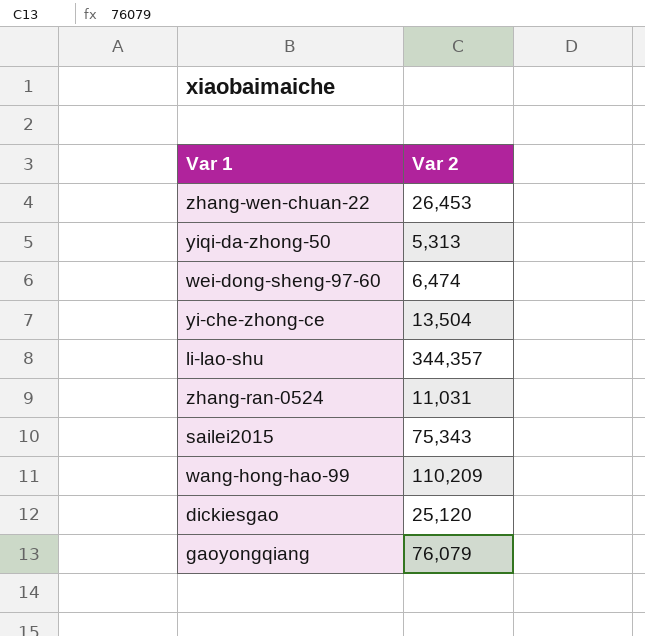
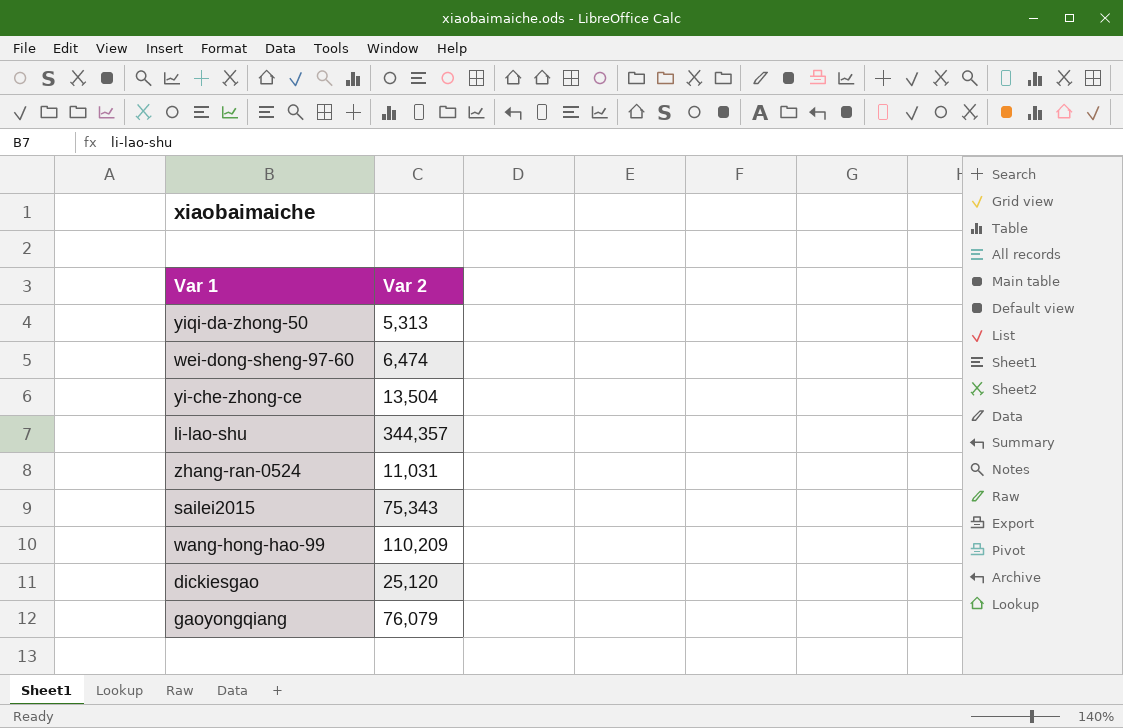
row zhang-wen-chuan-22: 26,453 -> none

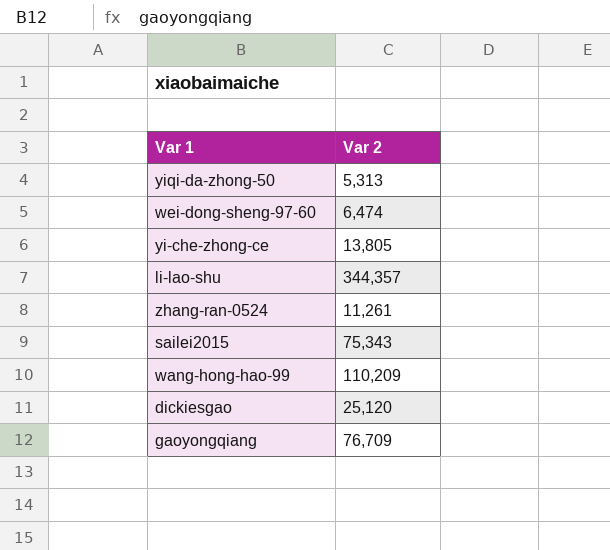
yi-che-zhong-ce | Var 2: 13,504 -> 13,805
zhang-ran-0524 | Var 2: 11,031 -> 11,261
gaoyongqiang | Var 2: 76,079 -> 76,709

